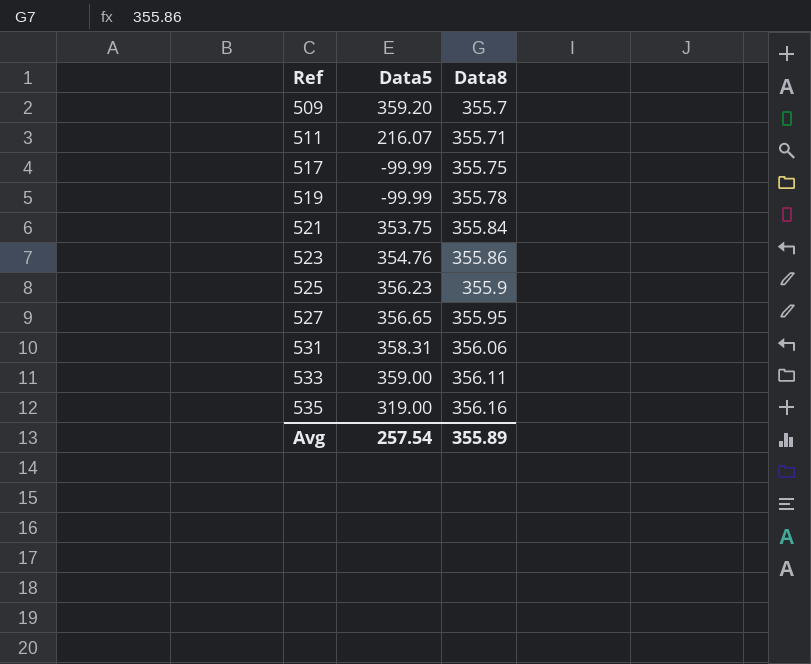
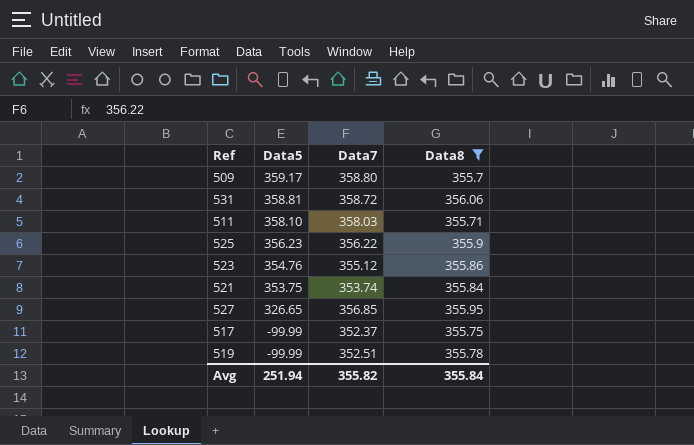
filter: none -> Data8 <= 356.06
row order: Ref ascending -> Data5 descending
column Data7 | position: none -> 3
509 | Data5: 359.20 -> 359.17
531 | Data5: 358.31 -> 358.81
511 | Data5: 216.07 -> 358.10
527 | Data5: 356.65 -> 326.65
Avg | Data5: 257.54 -> 251.94
Avg | Data8: 355.89 -> 355.84

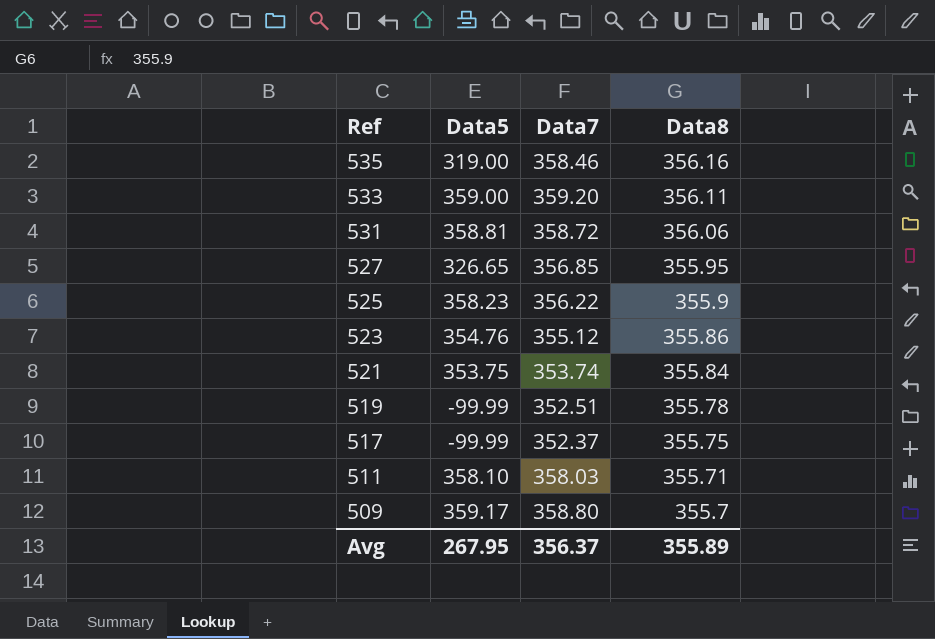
filter: Data8 <= 356.06 -> none
row order: Data5 descending -> Ref descending
525 | Data5: 356.23 -> 358.23
Avg | Data5: 251.94 -> 267.95
Avg | Data7: 355.82 -> 356.37
Avg | Data8: 355.84 -> 355.89

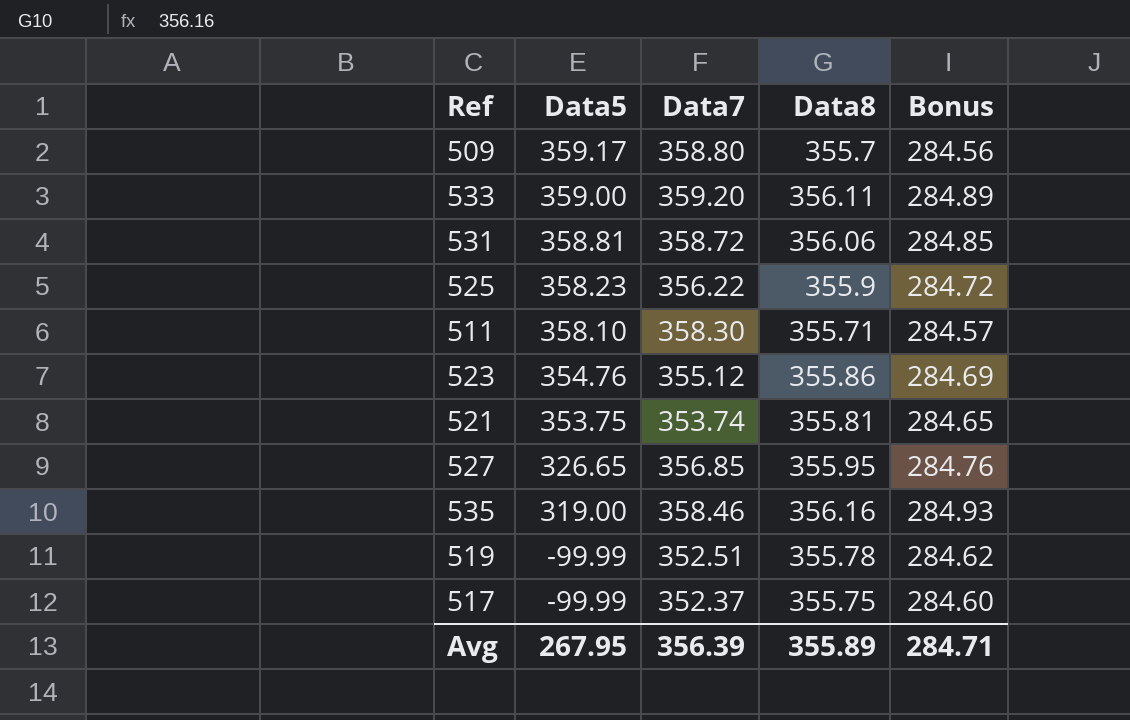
row order: Ref descending -> Data5 descending
column Bonus | formula: none -> [Data8] * 0.8
511 | Data7: 358.03 -> 358.30
521 | Data8: 355.84 -> 355.81
Avg | Data7: 356.37 -> 356.39

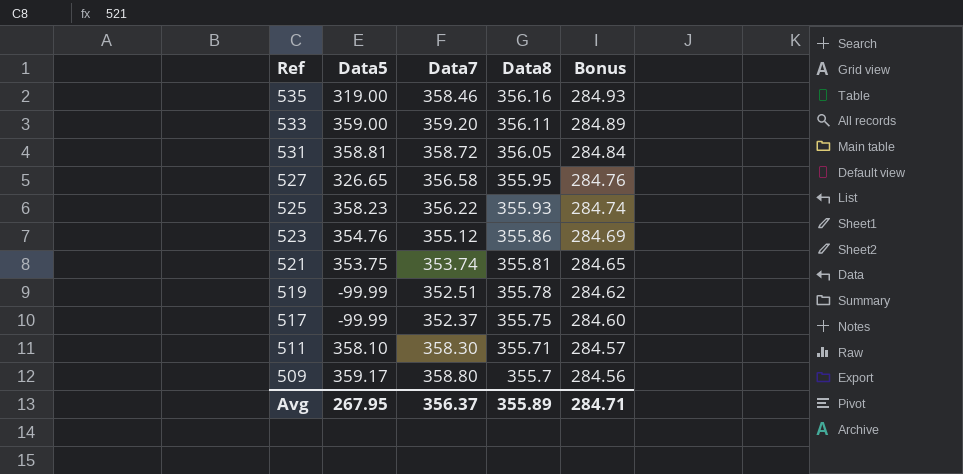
row order: Data5 descending -> Ref descending
531 | Data8: 356.06 -> 356.05
531 | Bonus: 284.85 -> 284.84
527 | Data7: 356.85 -> 356.58
525 | Data8: 355.9 -> 355.93
525 | Bonus: 284.72 -> 284.74
Avg | Data7: 356.39 -> 356.37

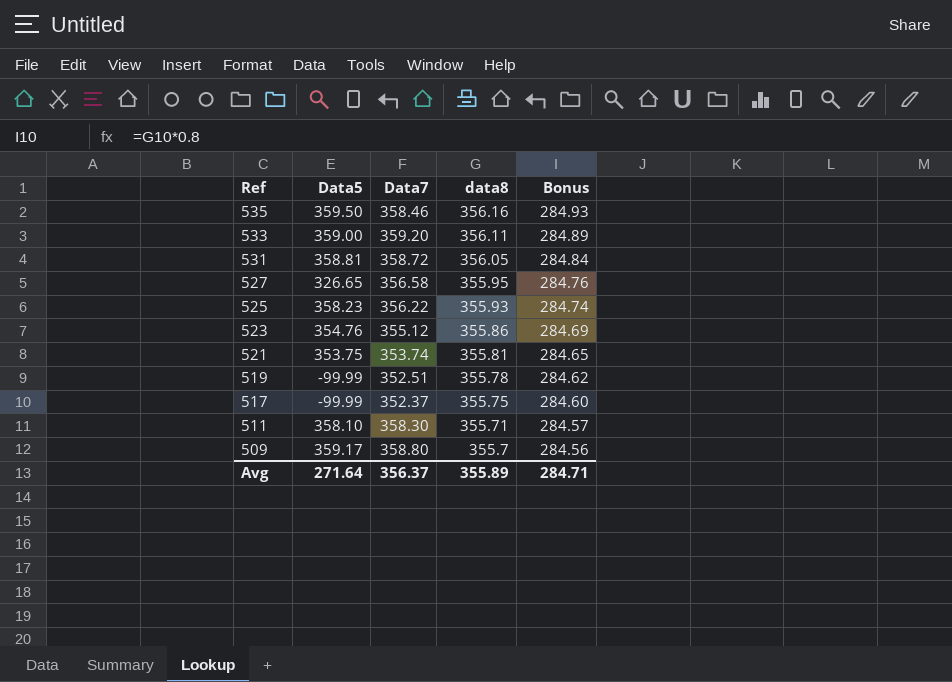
column name: Data8 -> data8
535 | Data5: 319.00 -> 359.50
Avg | Data5: 267.95 -> 271.64

